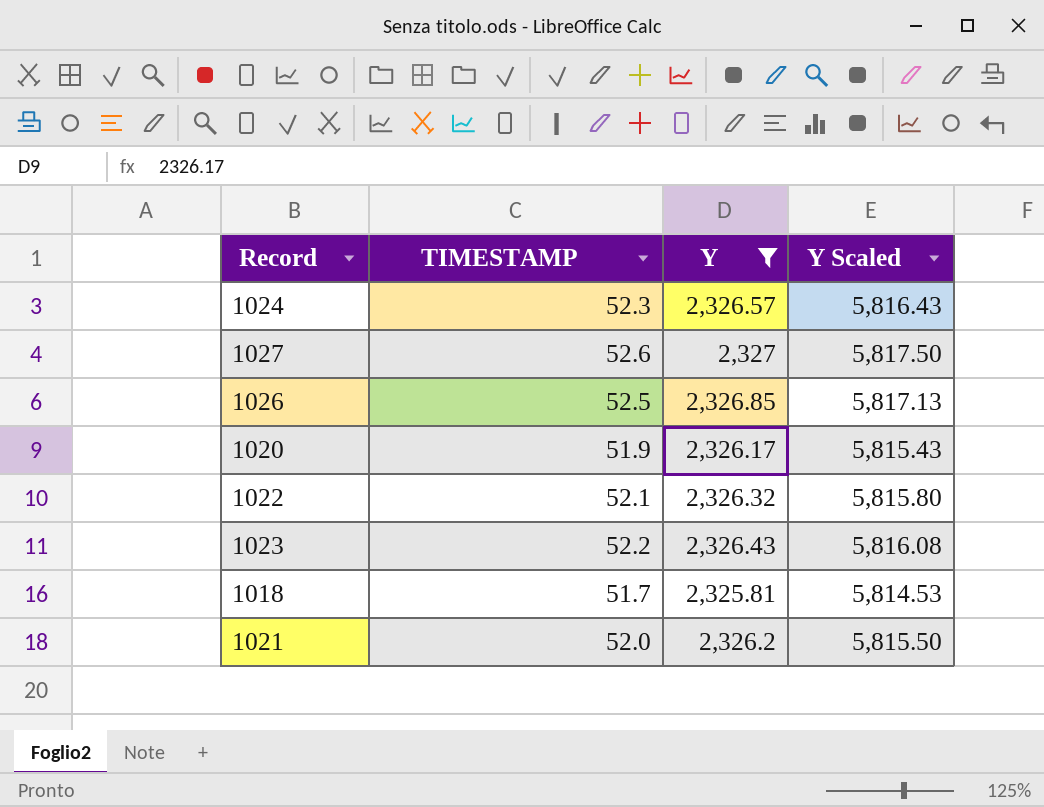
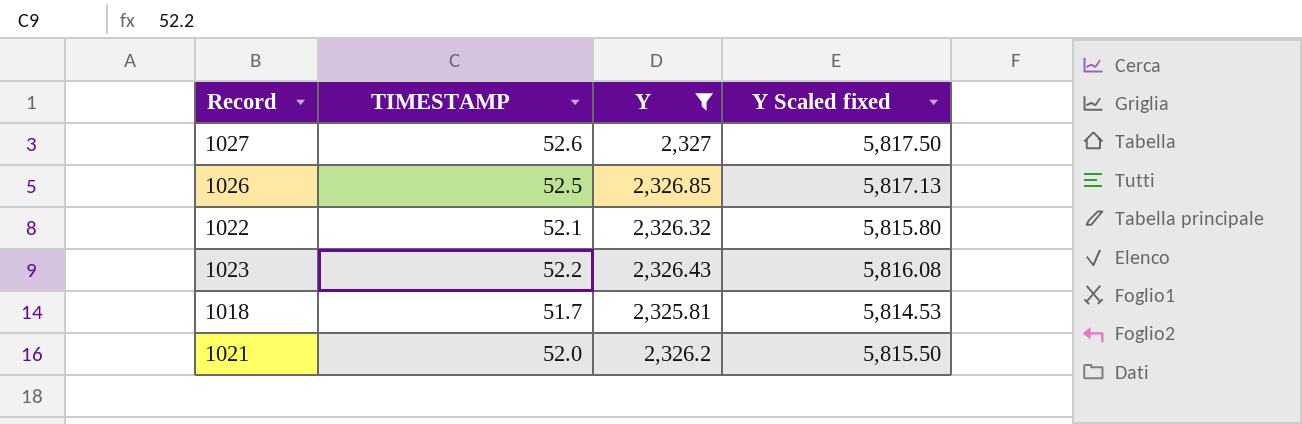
column name: Y Scaled -> Y Scaled fixed
row 1024: 52.3 | 2,326.57 | 5,816.43 -> none
row 1020: 51.9 | 2,326.17 | 5,815.43 -> none

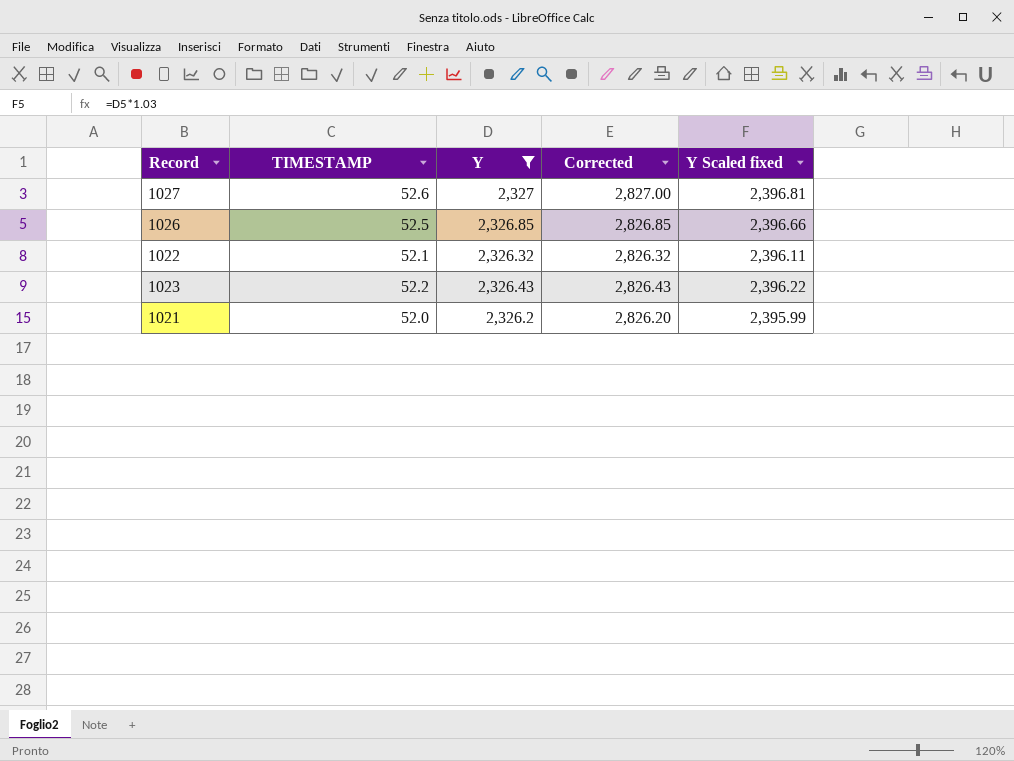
column Corrected | formula: none -> [Y] + 500
column Y Scaled fixed | formula: [Y] * 2.5 -> [Y] * 1.03
row 1018: 51.7 | 2,325.81 | 5,814.53 -> none

